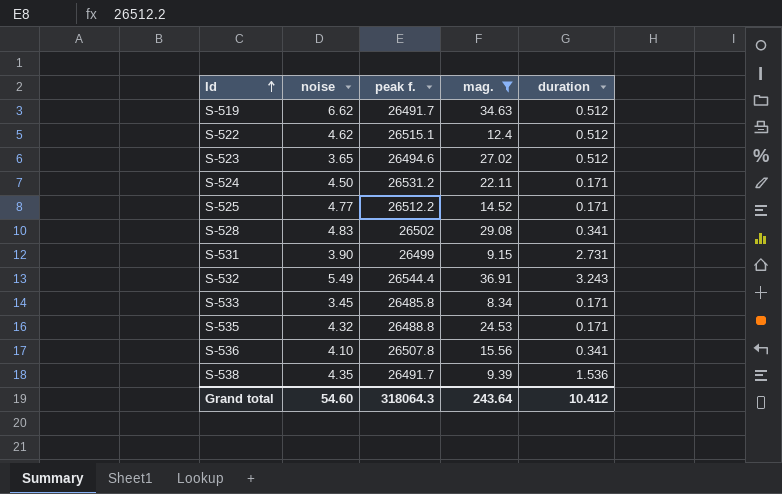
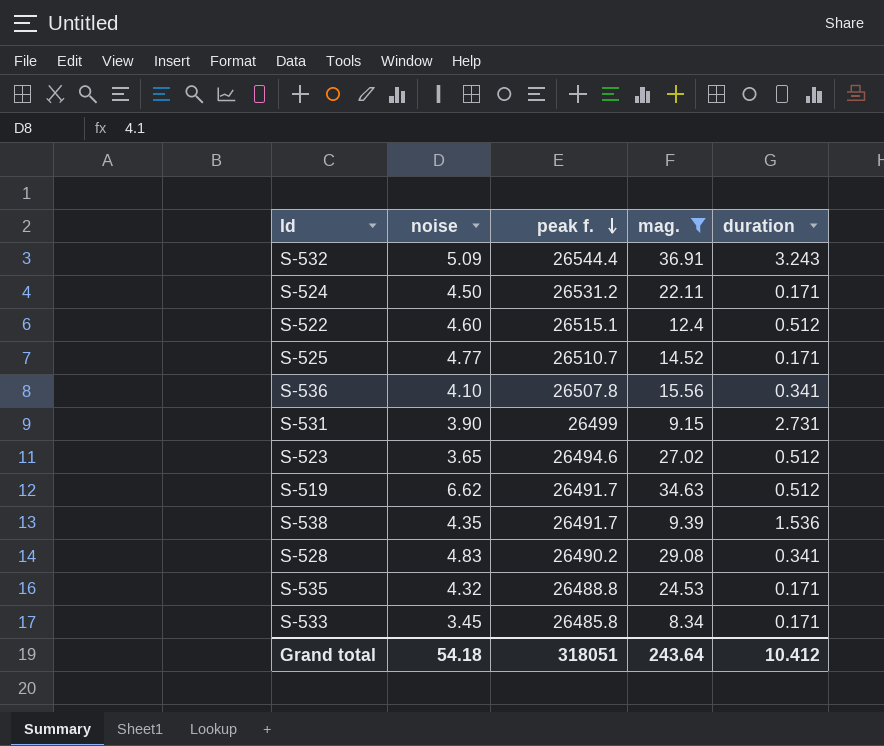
row order: Id ascending -> peak f. descending
S-532 | noise: 5.49 -> 5.09
S-522 | noise: 4.62 -> 4.60
S-525 | peak f.: 26512.2 -> 26510.7
S-528 | peak f.: 26502 -> 26490.2
Grand total | noise: 54.60 -> 54.18
Grand total | peak f.: 318064.3 -> 318051

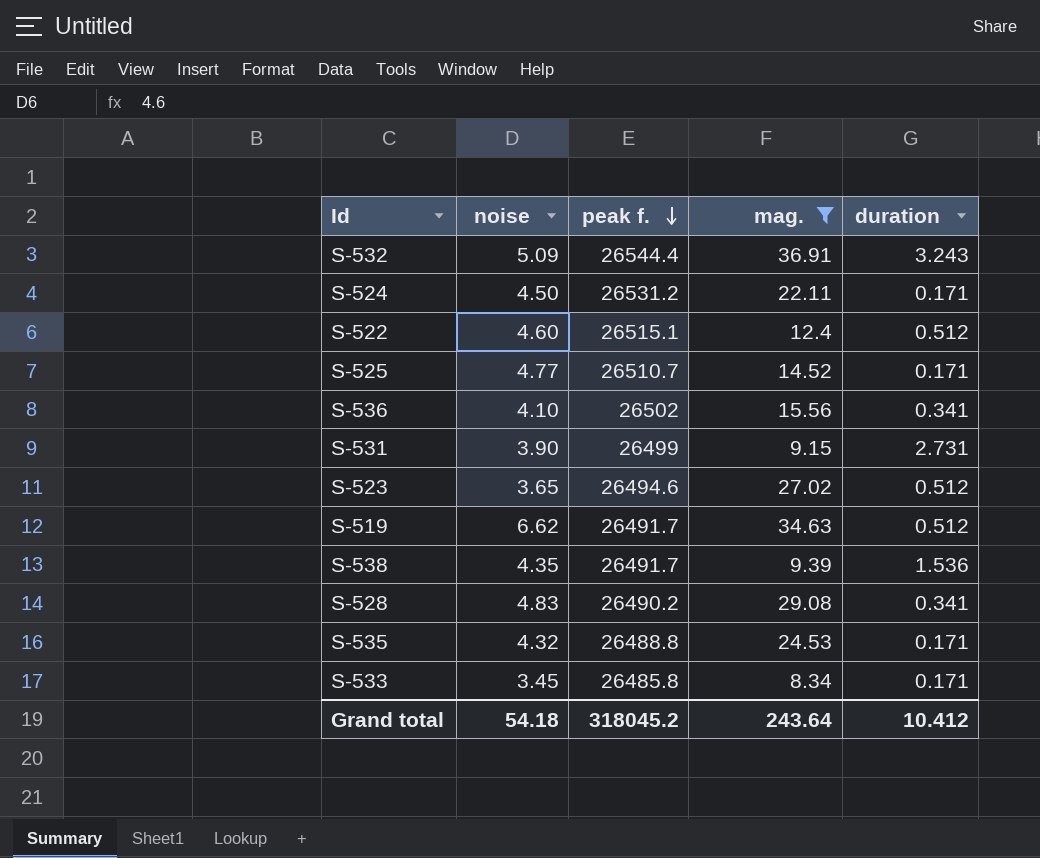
S-536 | peak f.: 26507.8 -> 26502
Grand total | peak f.: 318051 -> 318045.2

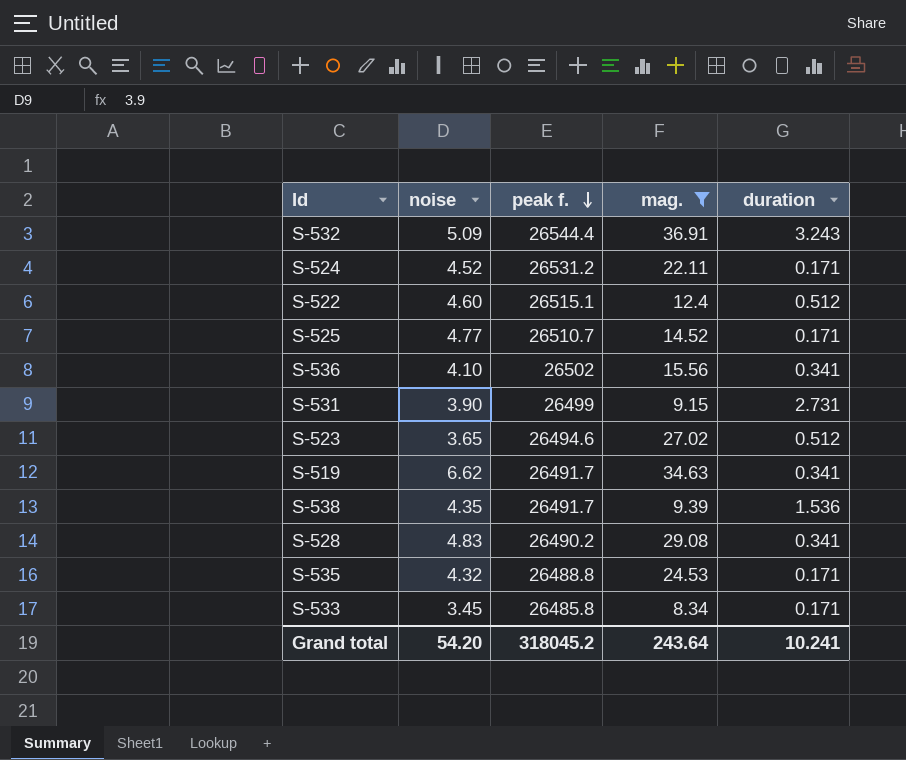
S-524 | noise: 4.50 -> 4.52
S-519 | duration: 0.512 -> 0.341
Grand total | noise: 54.18 -> 54.20
Grand total | duration: 10.412 -> 10.241

